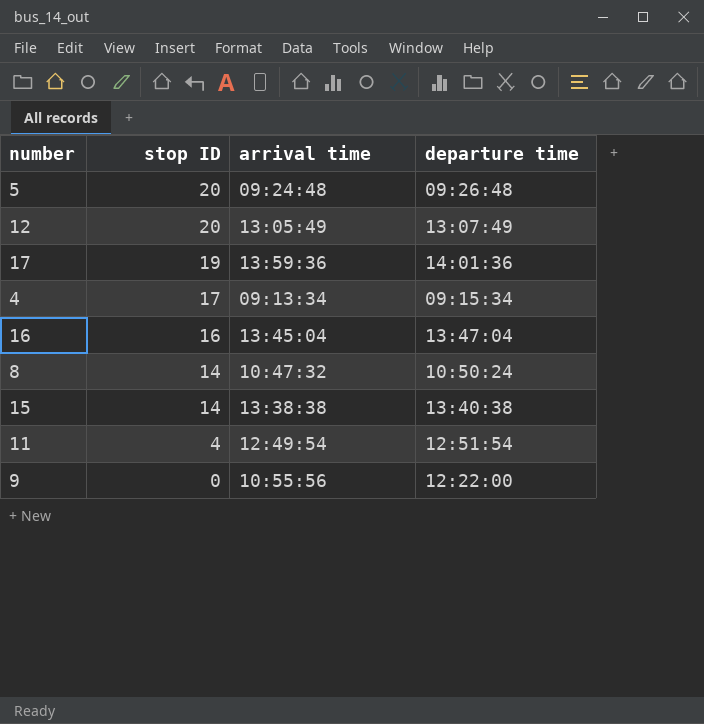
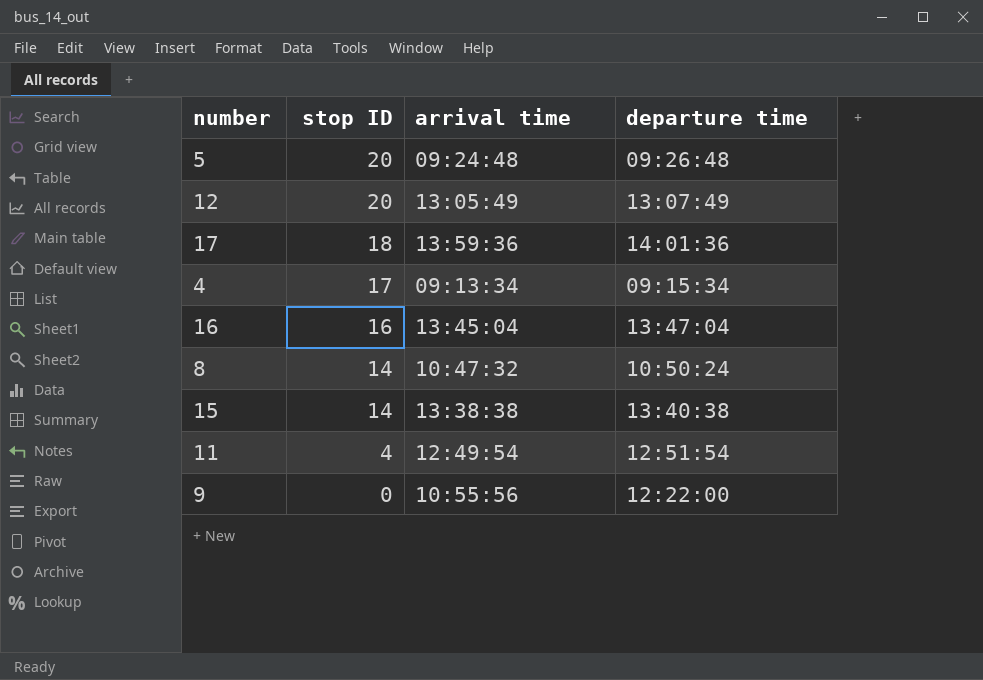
17 | stop ID: 19 -> 18

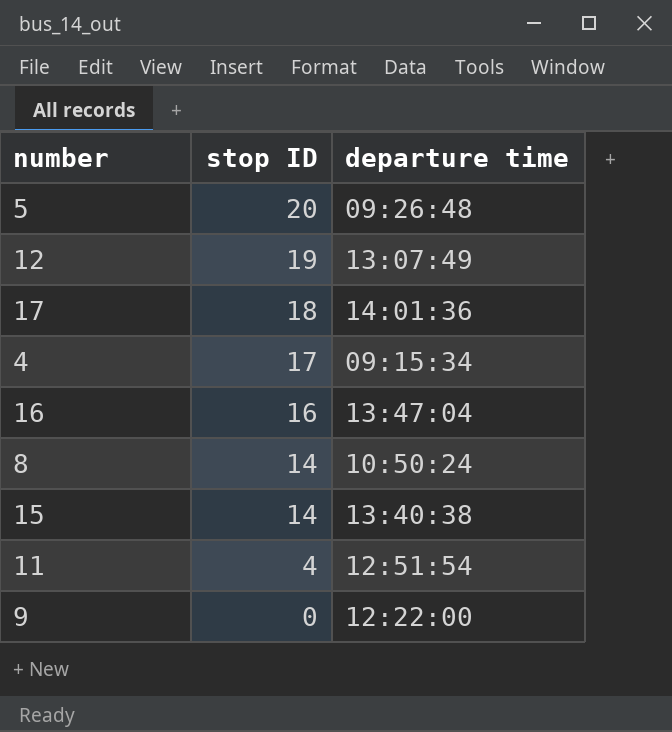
column arrival time | position: 3 -> none
12 | stop ID: 20 -> 19

